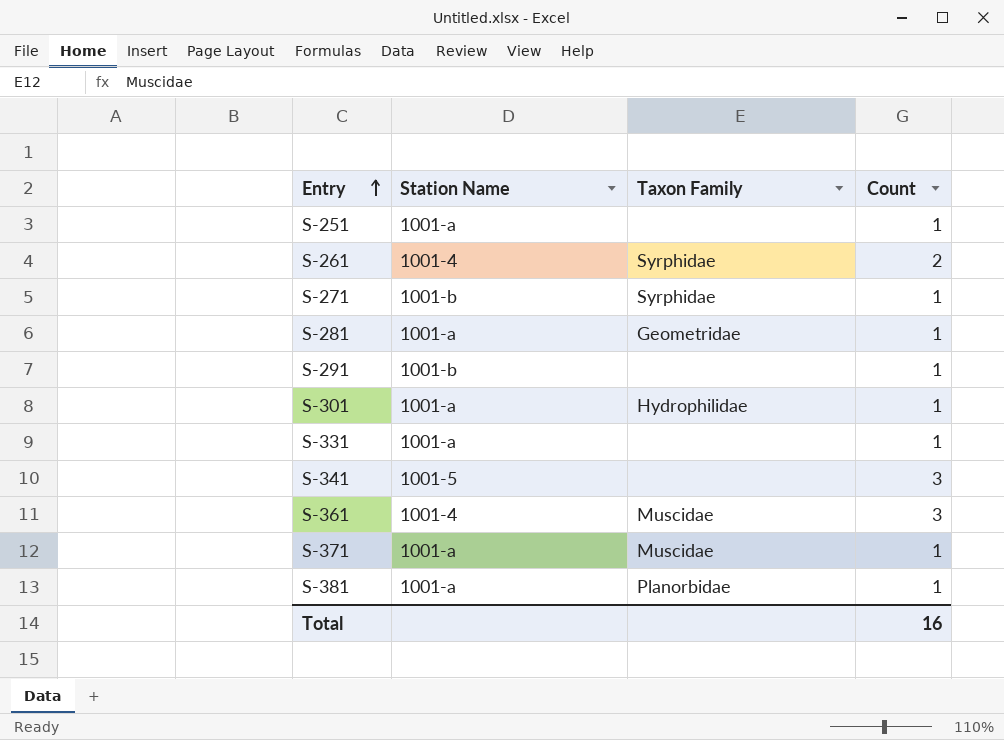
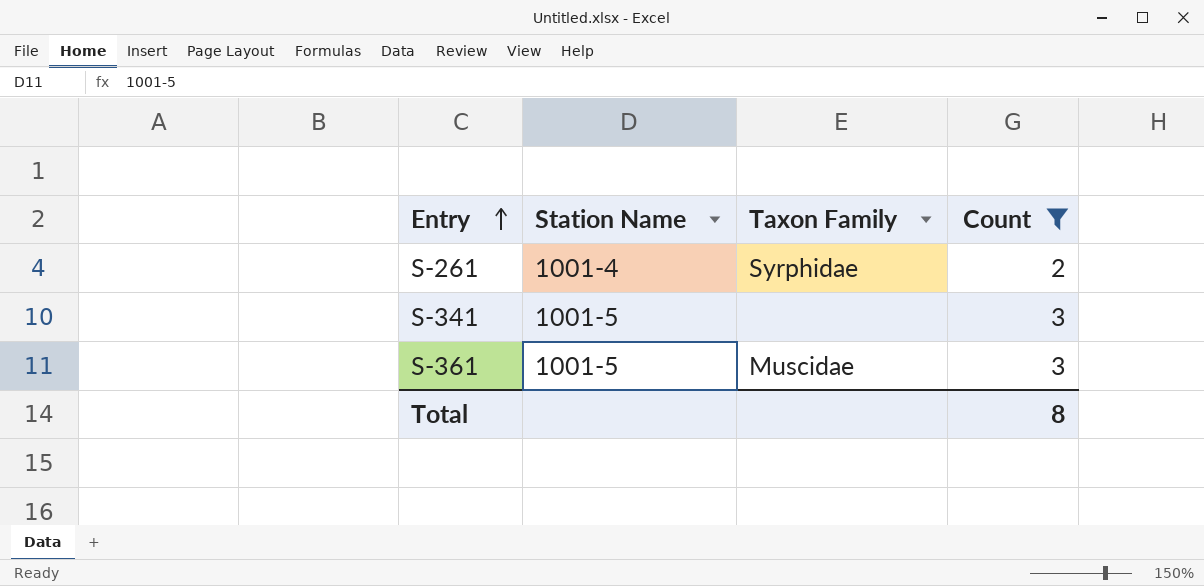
filter: none -> Count != 1
S-361 | Station Name: 1001-4 -> 1001-5
Total | Count: 16 -> 8

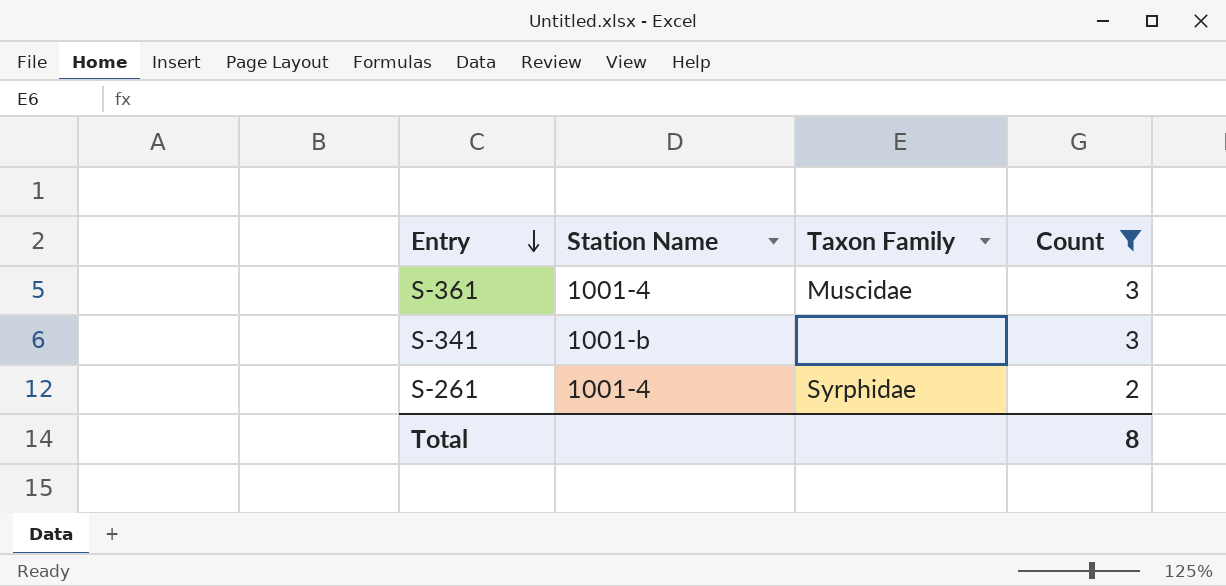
row order: Entry ascending -> Entry descending
S-361 | Station Name: 1001-5 -> 1001-4
S-341 | Station Name: 1001-5 -> 1001-b

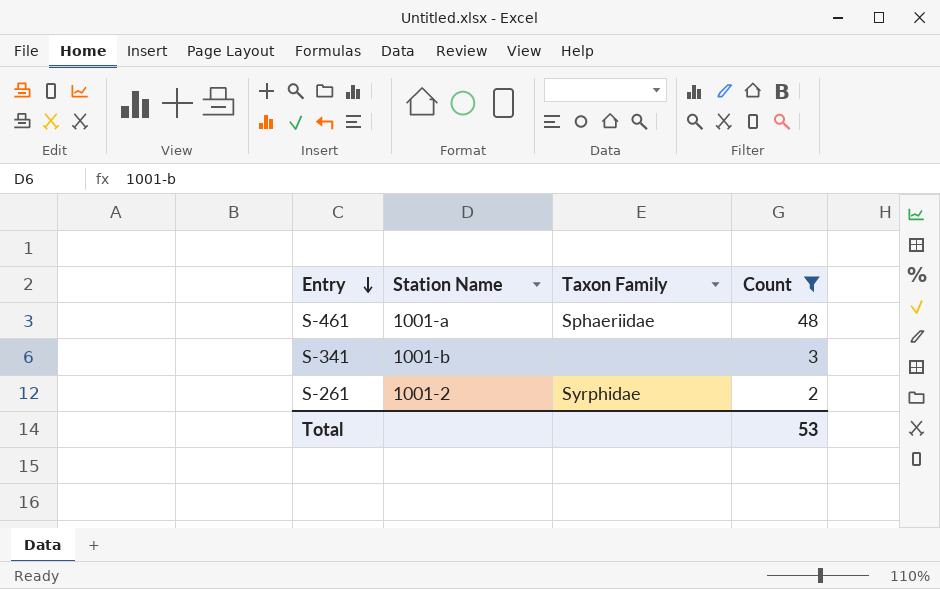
row S-361: 1001-4 | Muscidae | 3 -> none
row S-461: none -> 1001-a | Sphaeriidae | 48
S-261 | Station Name: 1001-4 -> 1001-2
Total | Count: 8 -> 53

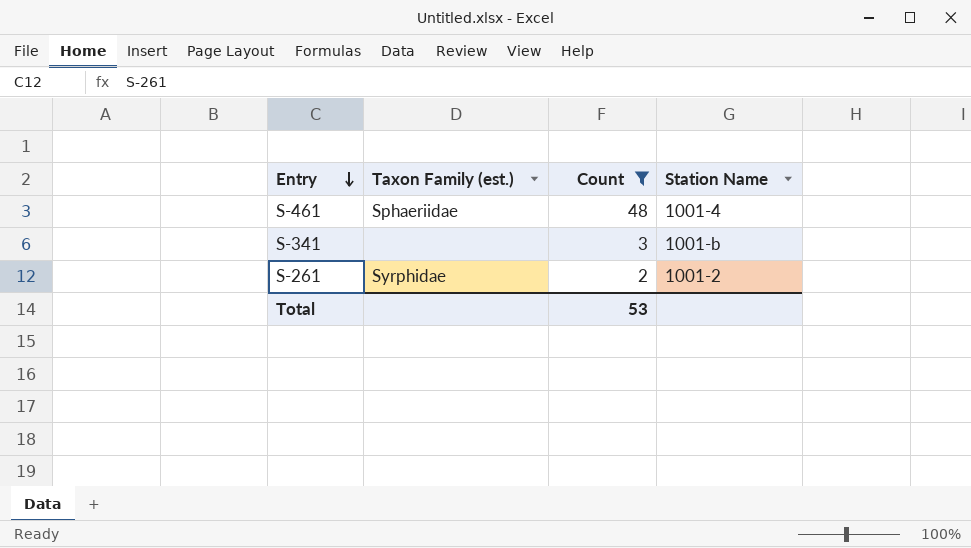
column name: Taxon Family -> Taxon Family (est.)
column Station Name | position: 2 -> 4
S-461 | Station Name: 1001-a -> 1001-4

